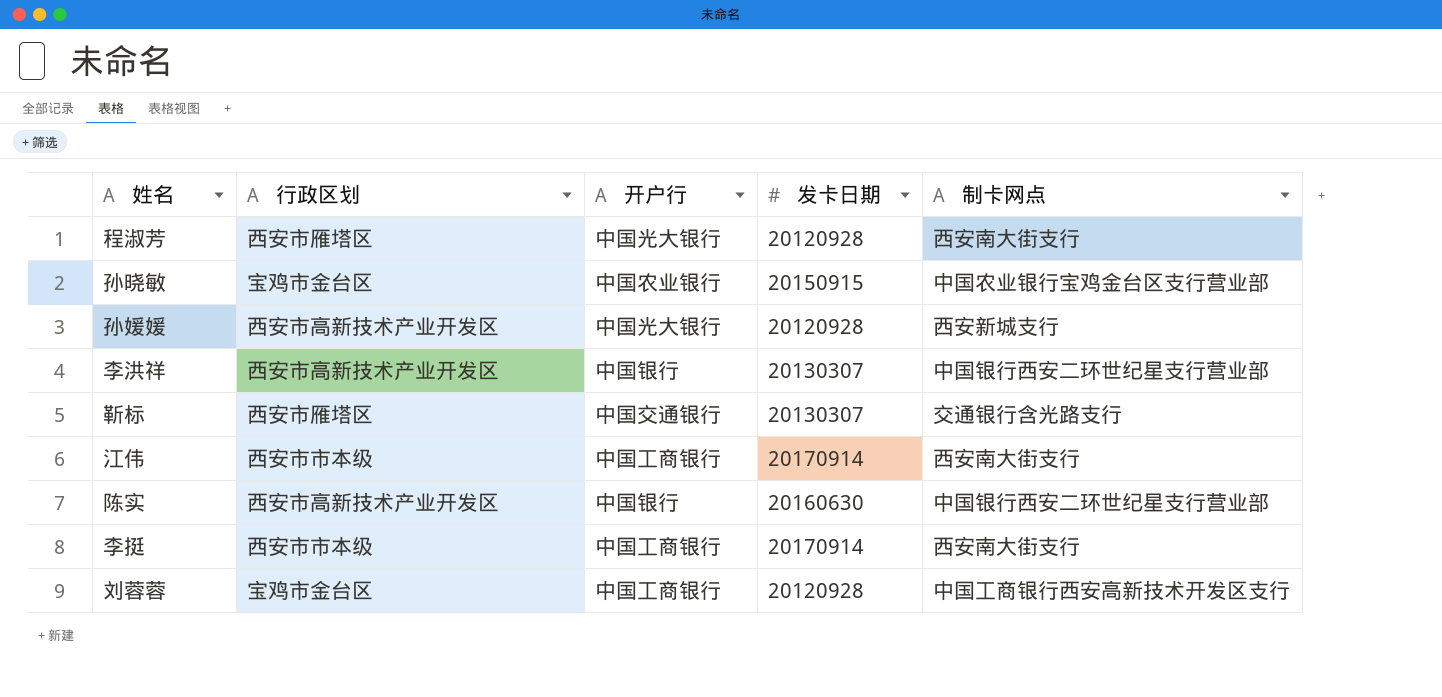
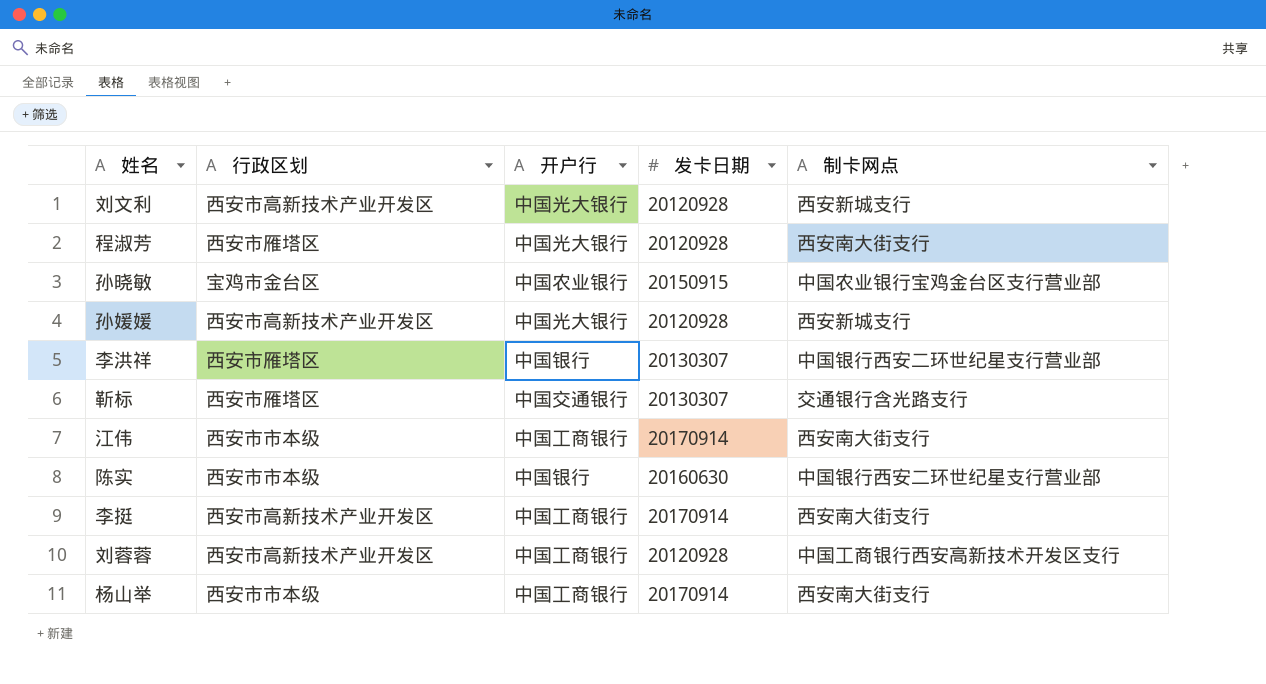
row 刘文利: none -> 西安市高新技术产业开发区 | 中国光大银行 | 20120928 | 西安新城支行
李洪祥 | 行政区划: 西安市高新技术产业开发区 -> 西安市雁塔区
陈实 | 行政区划: 西安市高新技术产业开发区 -> 西安市市本级
李挺 | 行政区划: 西安市市本级 -> 西安市高新技术产业开发区
刘蓉蓉 | 行政区划: 宝鸡市金台区 -> 西安市高新技术产业开发区
row 杨山举: none -> 西安市市本级 | 中国工商银行 | 20170914 | 西安南大街支行

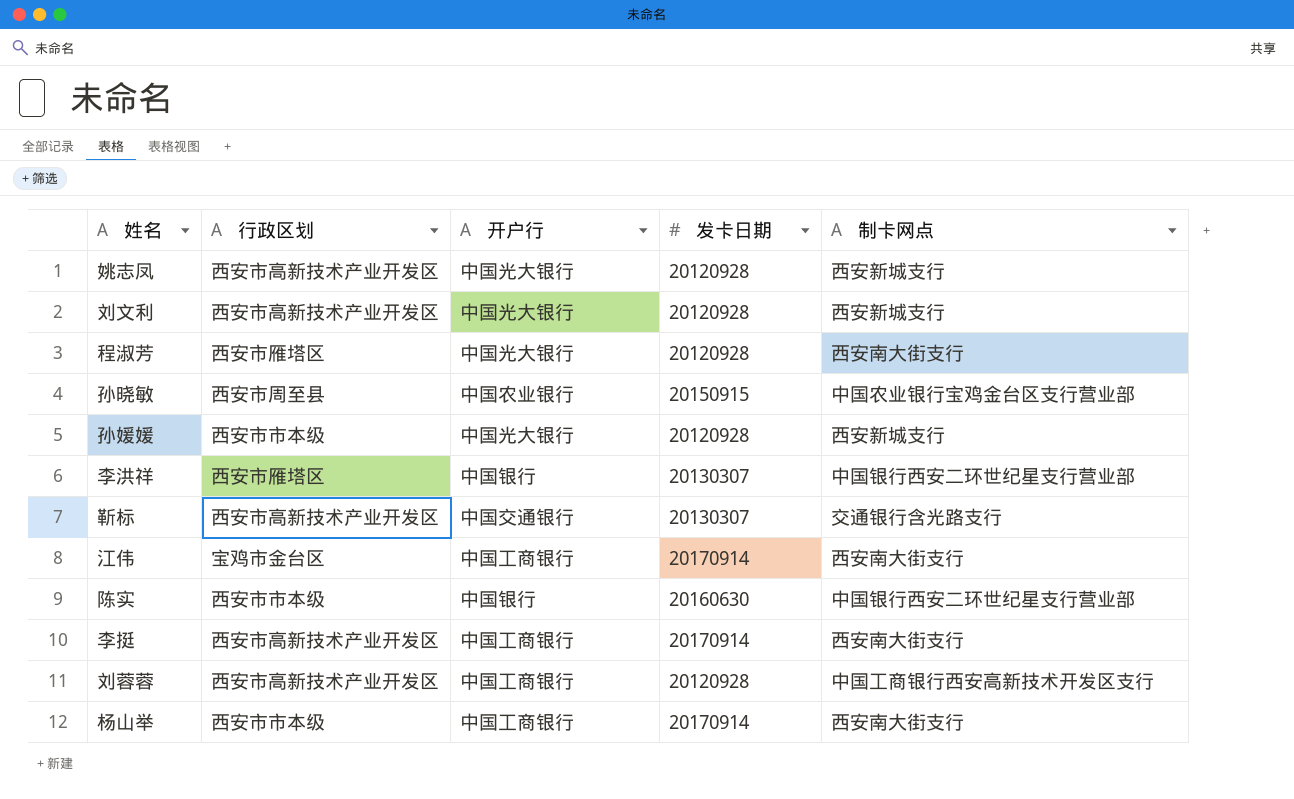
row 姚志凤: none -> 西安市高新技术产业开发区 | 中国光大银行 | 20120928 | 西安新城支行
孙晓敏 | 行政区划: 宝鸡市金台区 -> 西安市周至县
孙媛媛 | 行政区划: 西安市高新技术产业开发区 -> 西安市市本级
靳标 | 行政区划: 西安市雁塔区 -> 西安市高新技术产业开发区
江伟 | 行政区划: 西安市市本级 -> 宝鸡市金台区

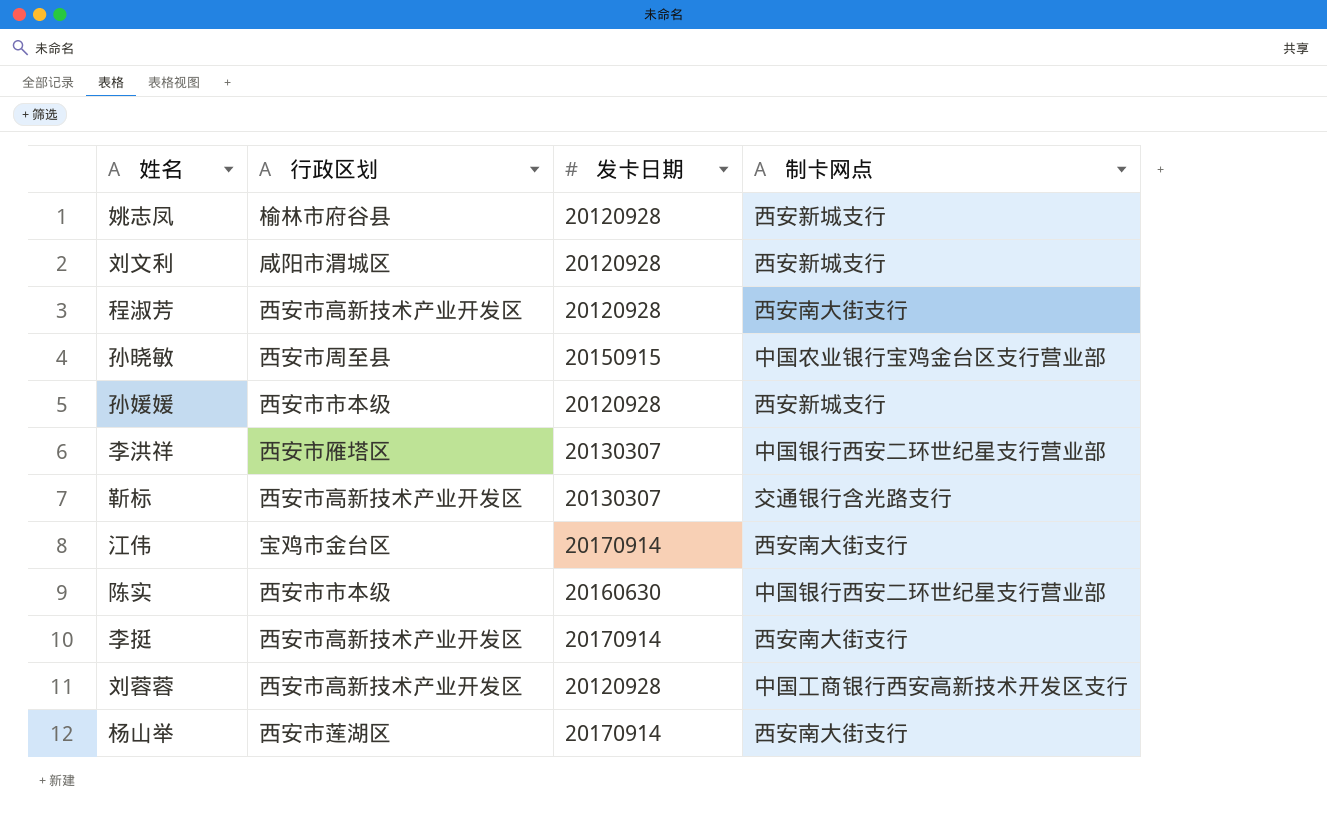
column 开户行 | position: 3 -> none
姚志凤 | 行政区划: 西安市高新技术产业开发区 -> 榆林市府谷县
刘文利 | 行政区划: 西安市高新技术产业开发区 -> 咸阳市渭城区
程淑芳 | 行政区划: 西安市雁塔区 -> 西安市高新技术产业开发区
杨山举 | 行政区划: 西安市市本级 -> 西安市莲湖区

